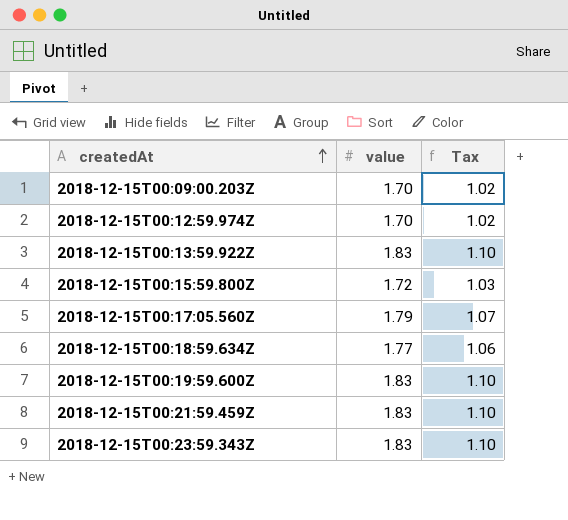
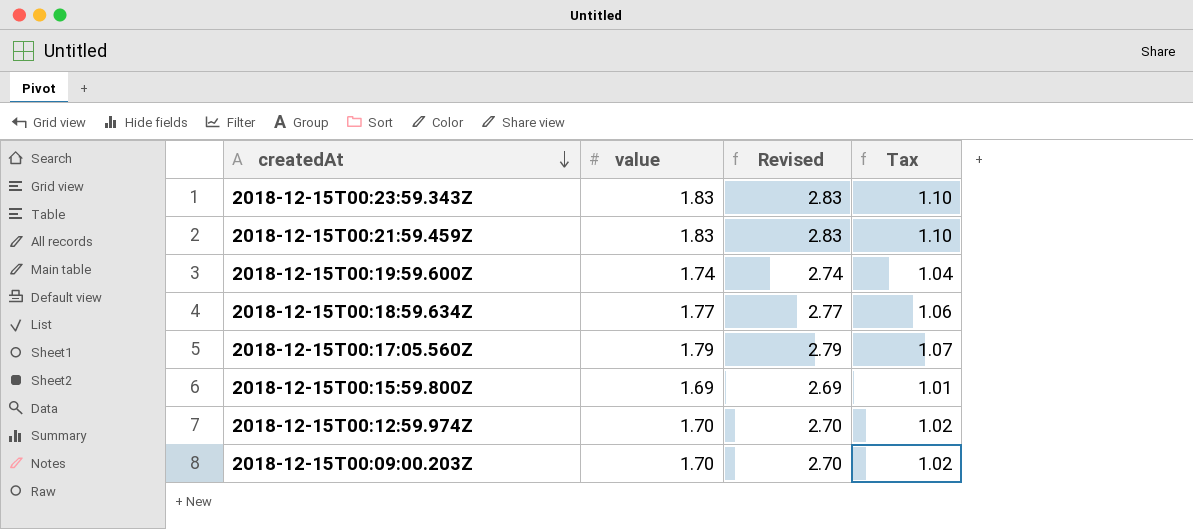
row order: createdAt ascending -> createdAt descending
column Revised | formula: none -> [value] + 1
row 2018-12-15T00:13:59.922Z: 1.83 | 1.10 -> none
2018-12-15T00:19:59.600Z | value: 1.83 -> 1.74
2018-12-15T00:19:59.600Z | Tax: 1.10 -> 1.04
2018-12-15T00:15:59.800Z | value: 1.72 -> 1.69
2018-12-15T00:15:59.800Z | Tax: 1.03 -> 1.01

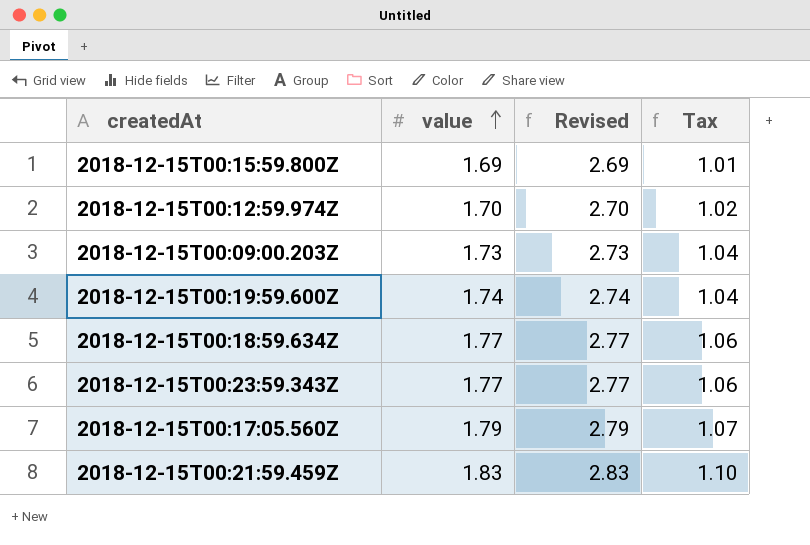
row order: createdAt descending -> value ascending
2018-12-15T00:09:00.203Z | value: 1.70 -> 1.73
2018-12-15T00:09:00.203Z | Revised: 2.70 -> 2.73
2018-12-15T00:09:00.203Z | Tax: 1.02 -> 1.04
2018-12-15T00:23:59.343Z | value: 1.83 -> 1.77
2018-12-15T00:23:59.343Z | Revised: 2.83 -> 2.77
2018-12-15T00:23:59.343Z | Tax: 1.10 -> 1.06

